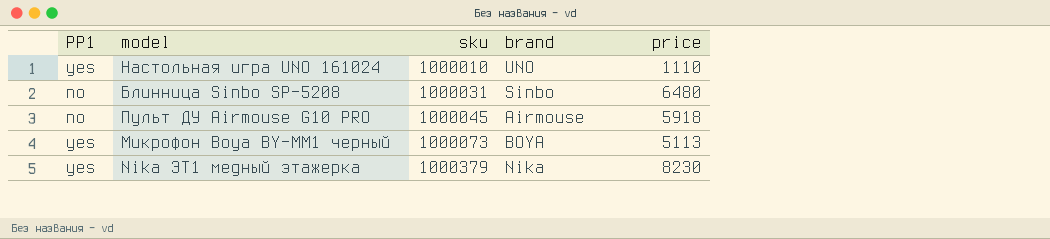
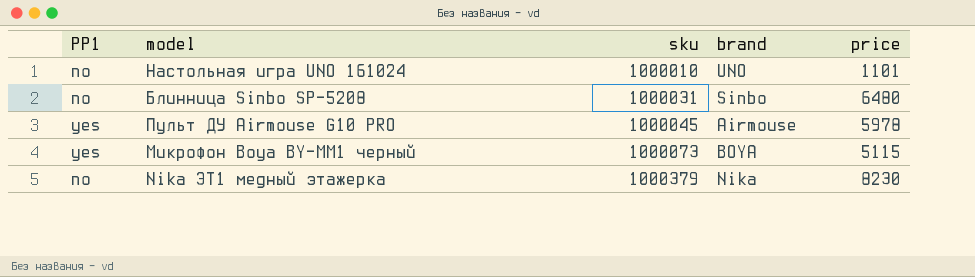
Настольная игра UNO 161024 | PP1: yes -> no
Настольная игра UNO 161024 | price: 1110 -> 1101
Пульт ДУ Airmouse G10 PRO | PP1: no -> yes
Пульт ДУ Airmouse G10 PRO | price: 5918 -> 5978
Микрофон Boya BY-MM1 черный | price: 5113 -> 5115
Nika ЭТ1 медный этажерка | PP1: yes -> no

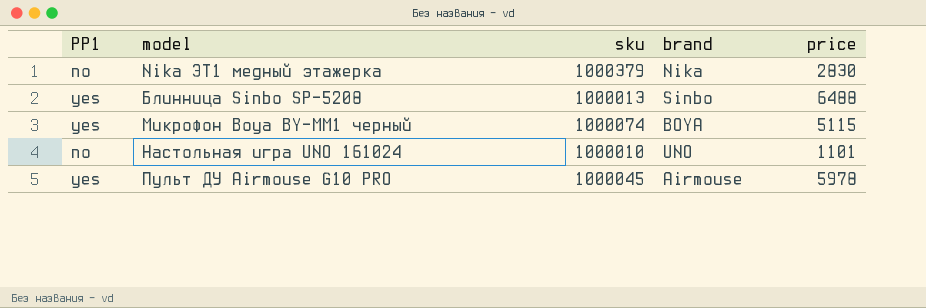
row order: sku ascending -> model ascending
Nika ЭТ1 медный этажерка | price: 8230 -> 2830
Блинница Sinbo SP-5208 | PP1: no -> yes
Блинница Sinbo SP-5208 | sku: 1000031 -> 1000013
Блинница Sinbo SP-5208 | price: 6480 -> 6488
Микрофон Boya BY-MM1 черный | sku: 1000073 -> 1000074

